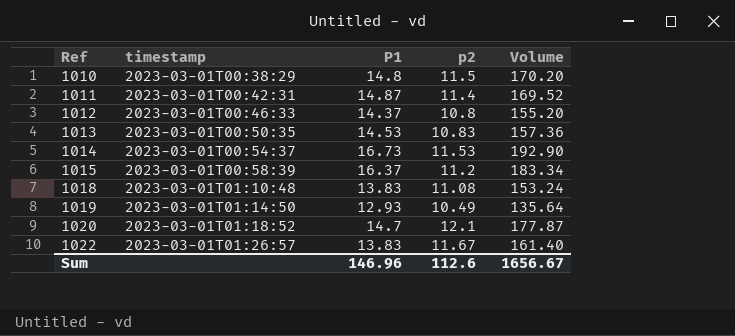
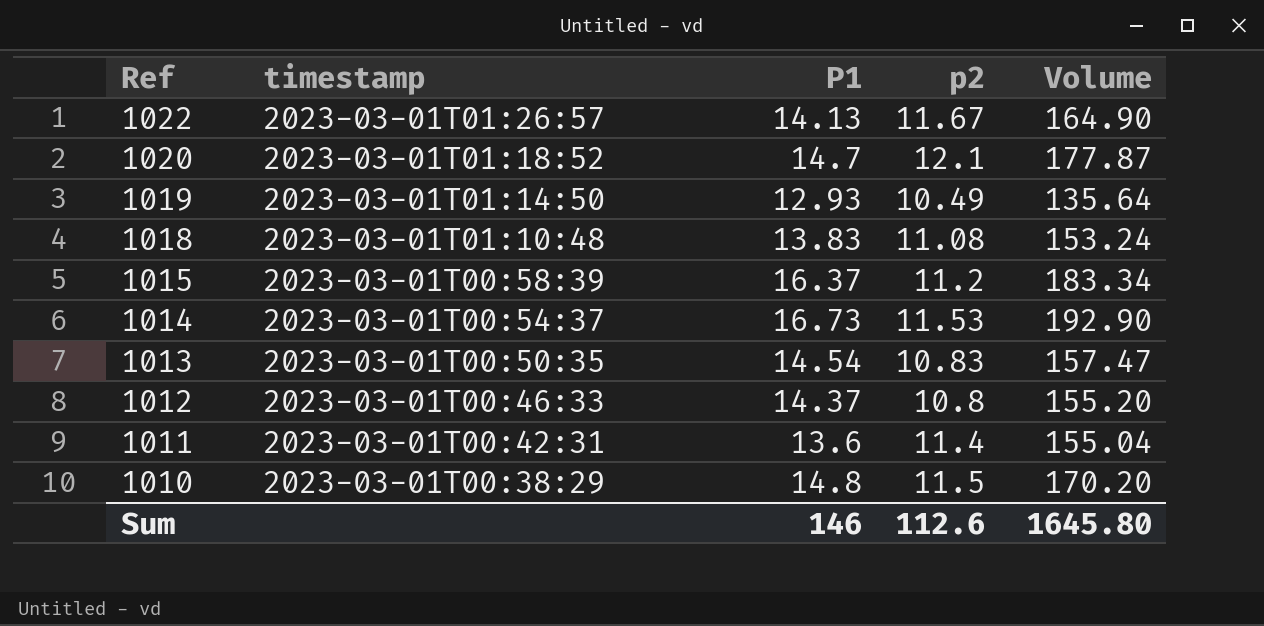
row order: Ref ascending -> Ref descending
1022 | P1: 13.83 -> 14.13
1022 | Volume: 161.40 -> 164.90
1013 | P1: 14.53 -> 14.54
1013 | Volume: 157.36 -> 157.47
1011 | P1: 14.87 -> 13.6
1011 | Volume: 169.52 -> 155.04
Sum | P1: 146.96 -> 146
Sum | Volume: 1656.67 -> 1645.80

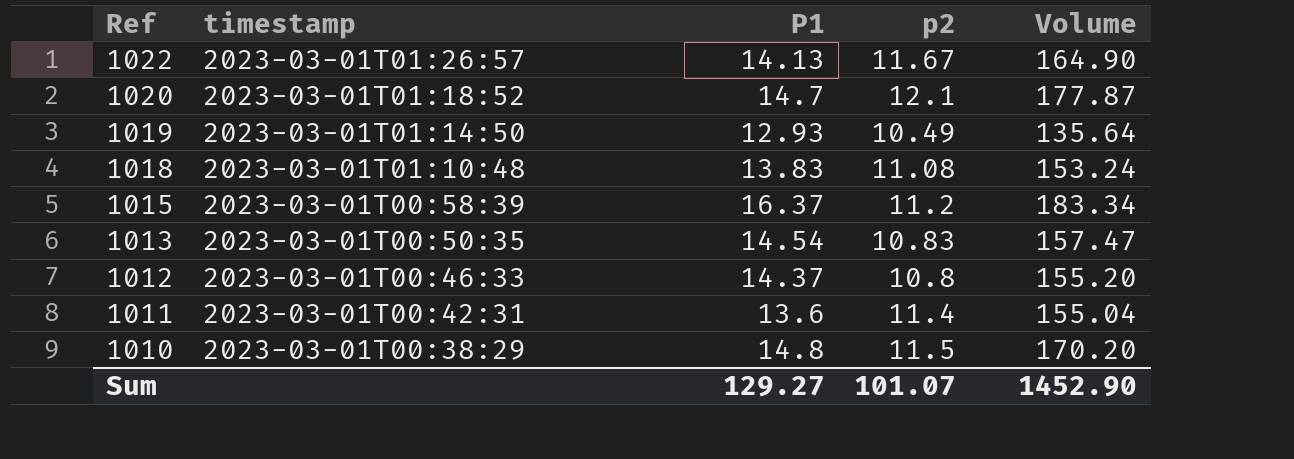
row 1014: 2023-03-01T00:54:37 | 16.73 | 11.53 | 192.90 -> none
Sum | P1: 146 -> 129.27
Sum | p2: 112.6 -> 101.07
Sum | Volume: 1645.80 -> 1452.90

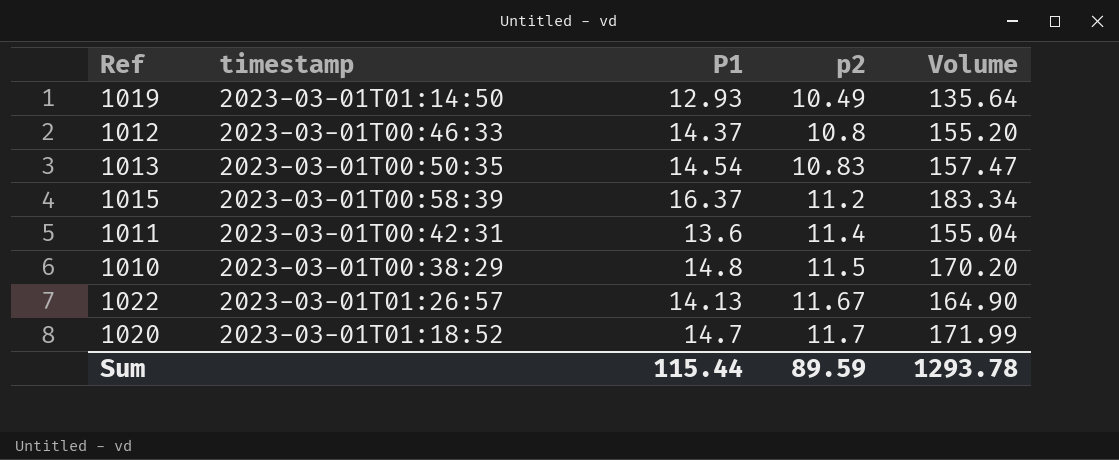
row order: Ref descending -> p2 ascending
row 1018: 2023-03-01T01:10:48 | 13.83 | 11.08 | 153.24 -> none
1020 | p2: 12.1 -> 11.7
1020 | Volume: 177.87 -> 171.99
Sum | P1: 129.27 -> 115.44
Sum | p2: 101.07 -> 89.59
Sum | Volume: 1452.90 -> 1293.78

